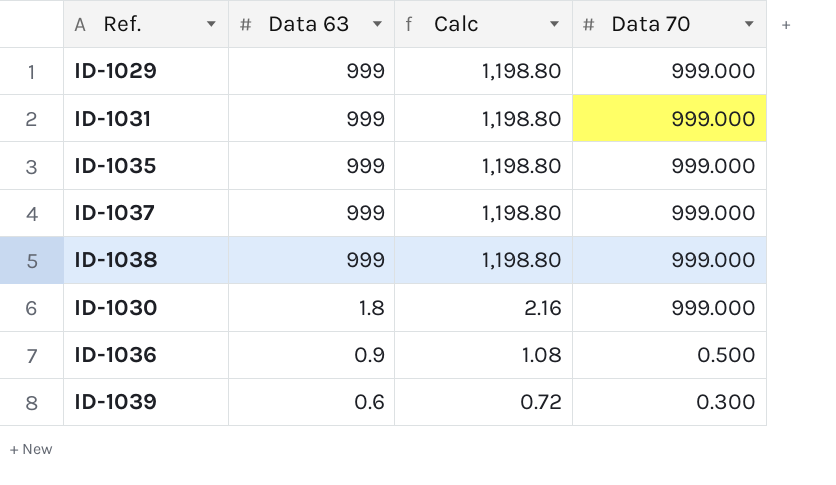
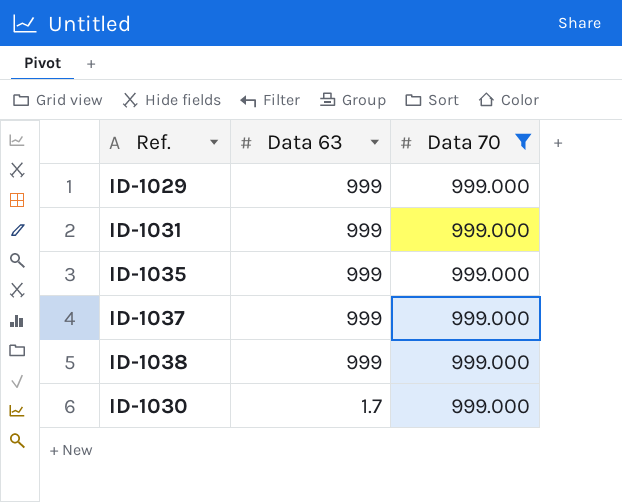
filter: none -> Data 70 = 999.000
column Calc | formula: [Data 63] * 1.2 -> none
ID-1030 | Data 63: 1.8 -> 1.7

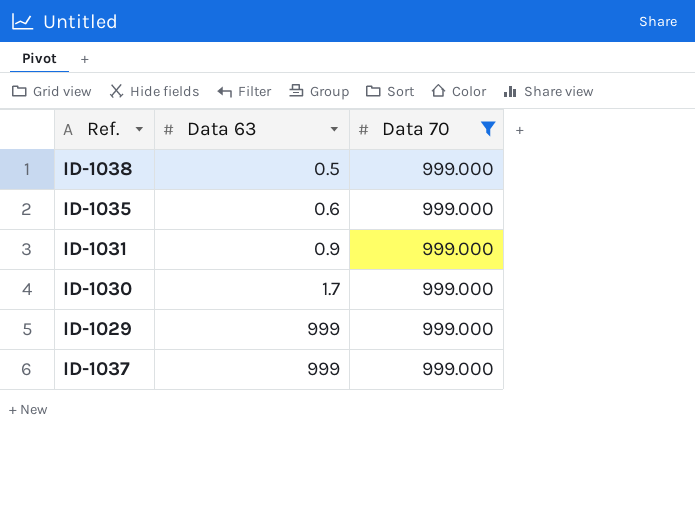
row order: Data 63 descending -> Data 63 ascending
ID-1038 | Data 63: 999 -> 0.5
ID-1035 | Data 63: 999 -> 0.6
ID-1031 | Data 63: 999 -> 0.9

